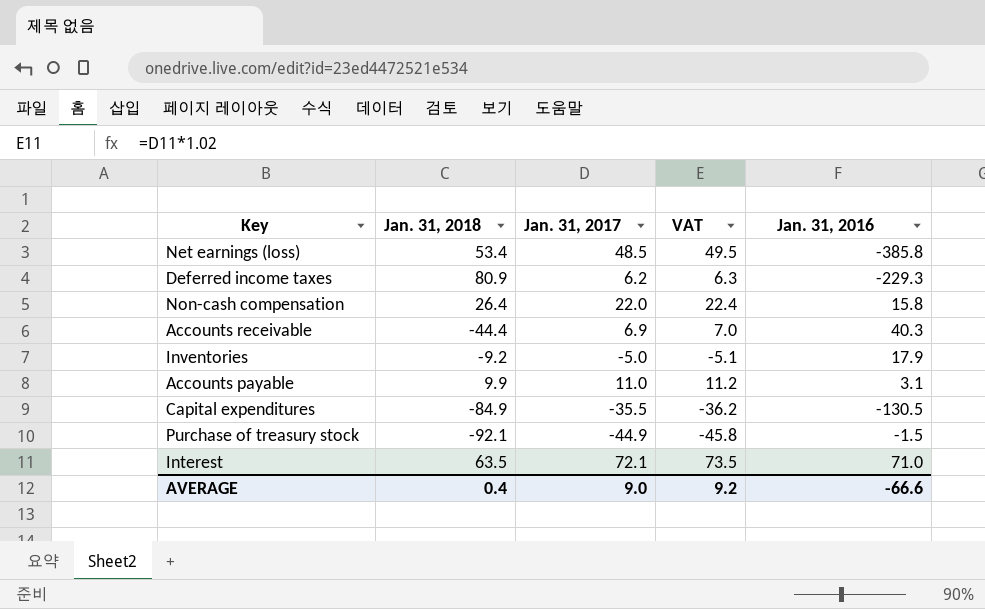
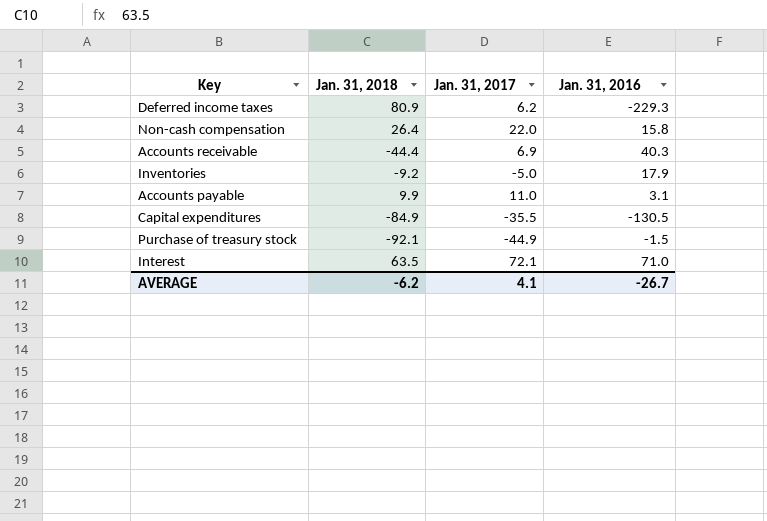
column VAT | formula: [Jan. 31, 2017] * 1.02 -> none
row Net earnings (loss): 53.4 | 48.5 | 49.5 | -385.8 -> none
AVERAGE | Jan. 31, 2018: 0.4 -> -6.2
AVERAGE | Jan. 31, 2017: 9.0 -> 4.1
AVERAGE | Jan. 31, 2016: -66.6 -> -26.7

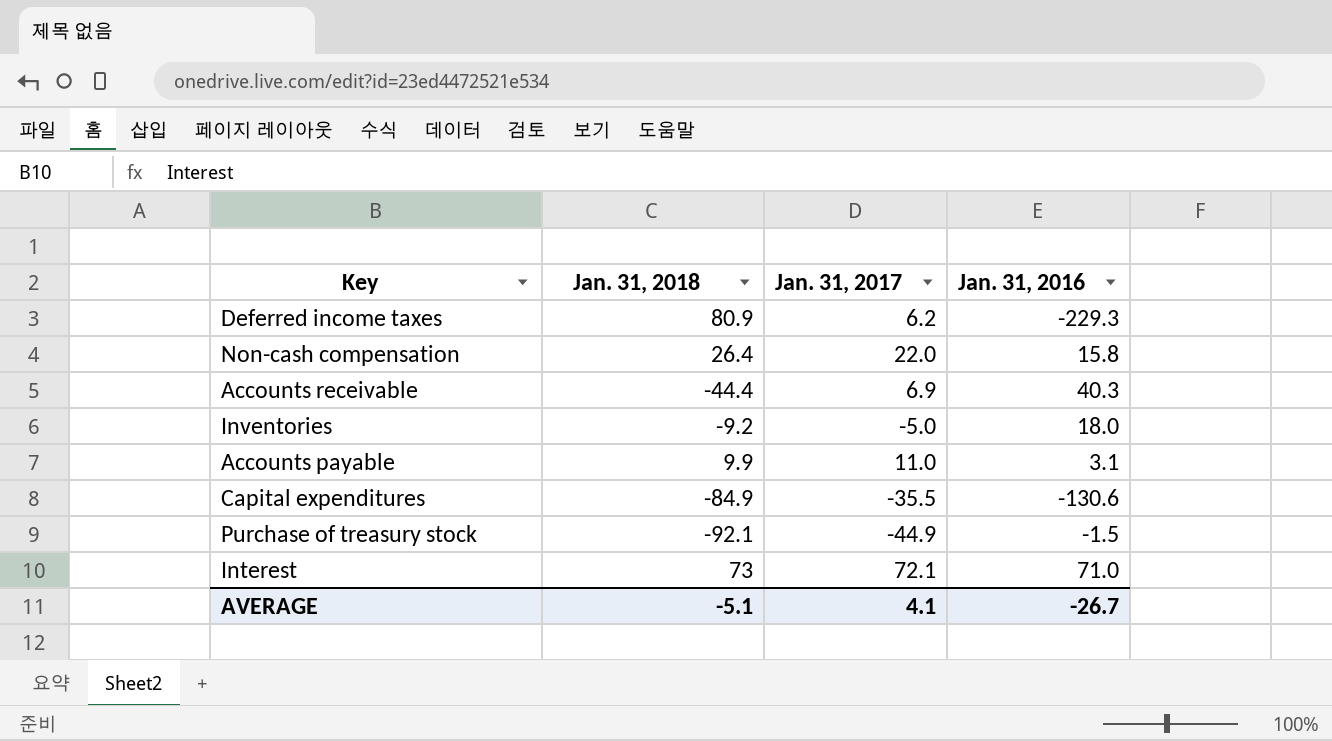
Inventories | Jan. 31, 2016: 17.9 -> 18.0
Capital expenditures | Jan. 31, 2016: -130.5 -> -130.6
Interest | Jan. 31, 2018: 63.5 -> 73
AVERAGE | Jan. 31, 2018: -6.2 -> -5.1

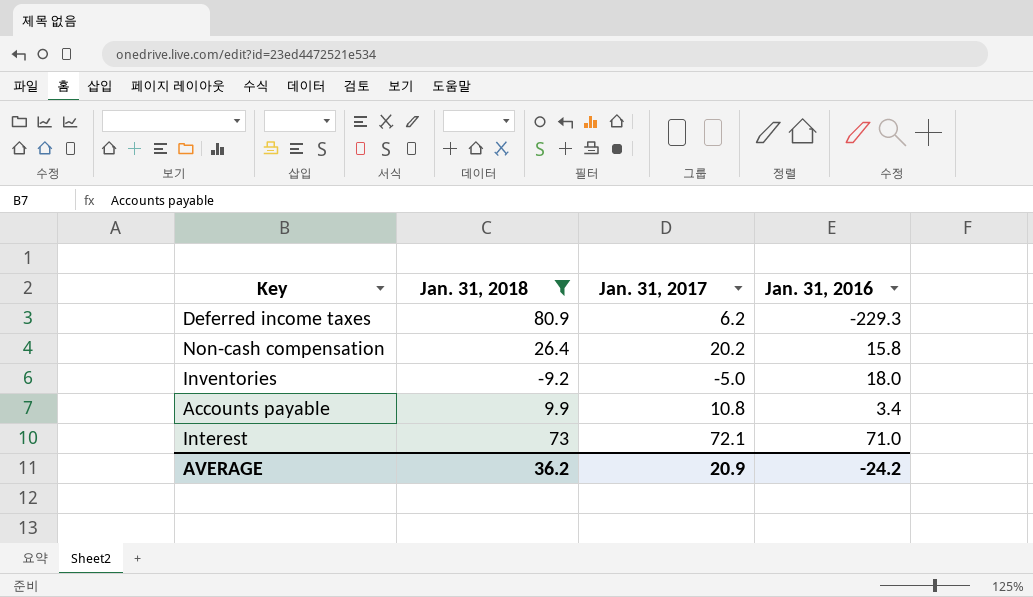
filter: none -> Jan. 31, 2018 >= -9.2
Non-cash compensation | Jan. 31, 2017: 22.0 -> 20.2
Accounts payable | Jan. 31, 2017: 11.0 -> 10.8
Accounts payable | Jan. 31, 2016: 3.1 -> 3.4
AVERAGE | Jan. 31, 2018: -5.1 -> 36.2
AVERAGE | Jan. 31, 2017: 4.1 -> 20.9
AVERAGE | Jan. 31, 2016: -26.7 -> -24.2

